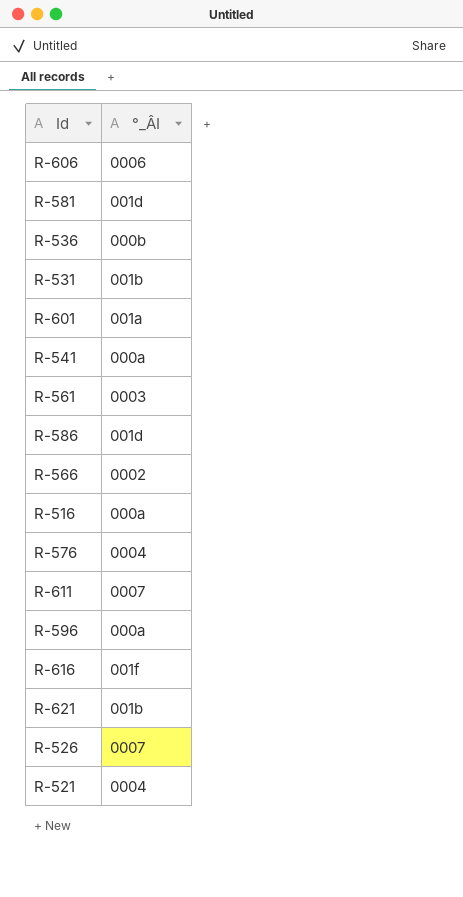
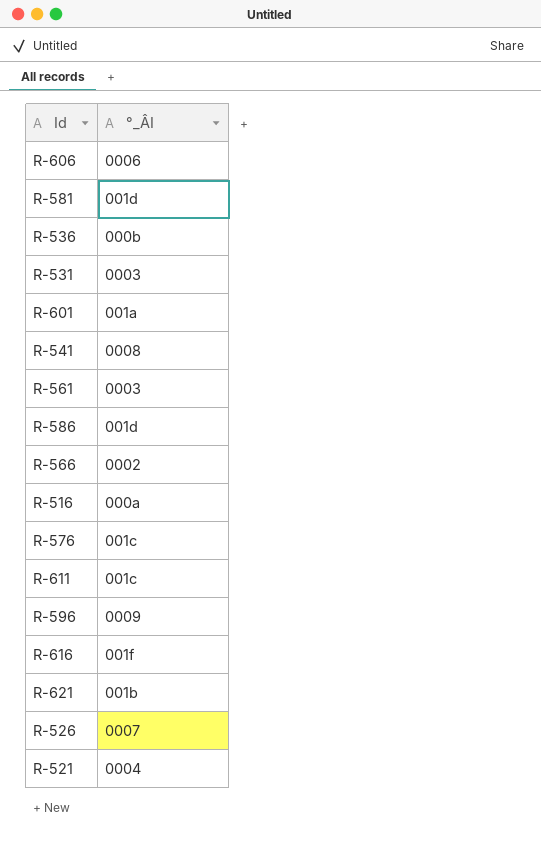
R-531 | °_ÂI: 001b -> 0003
R-541 | °_ÂI: 000a -> 0008
R-576 | °_ÂI: 0004 -> 001c
R-611 | °_ÂI: 0007 -> 001c
R-596 | °_ÂI: 000a -> 0009

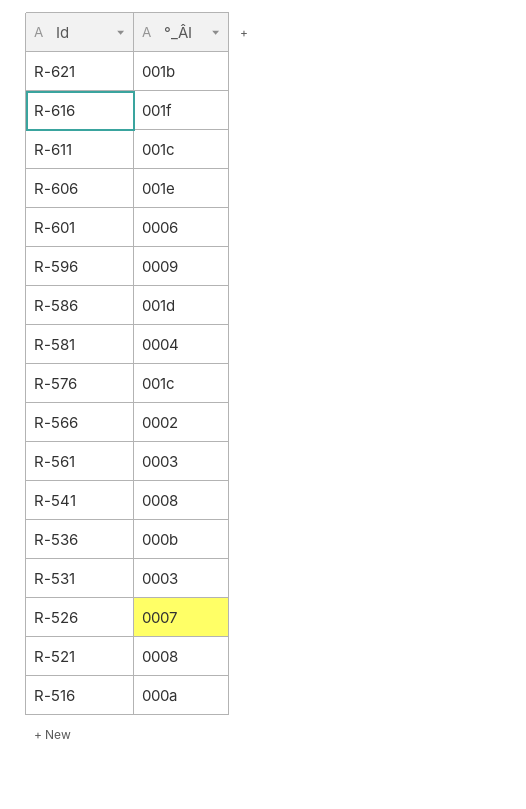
row order: none -> Id descending
R-606 | °_ÂI: 0006 -> 001e
R-601 | °_ÂI: 001a -> 0006
R-581 | °_ÂI: 001d -> 0004
R-521 | °_ÂI: 0004 -> 0008

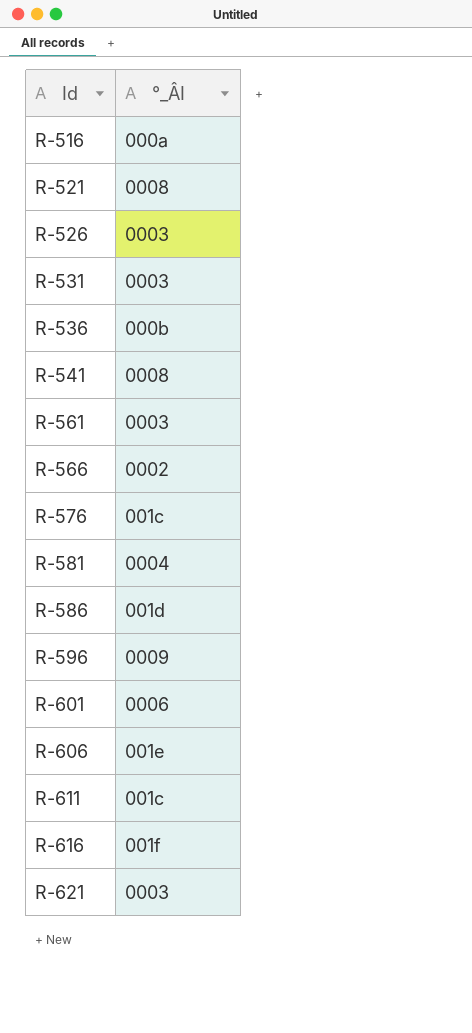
row order: Id descending -> Id ascending
R-526 | °_ÂI: 0007 -> 0003
R-621 | °_ÂI: 001b -> 0003

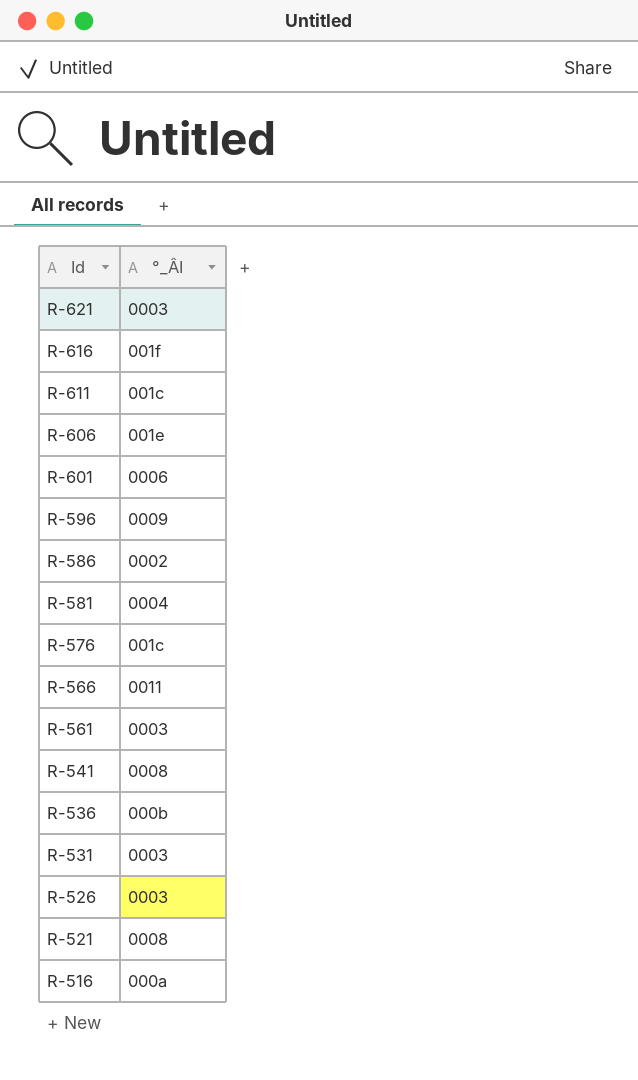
row order: Id ascending -> Id descending
R-586 | °_ÂI: 001d -> 0002
R-566 | °_ÂI: 0002 -> 0011

